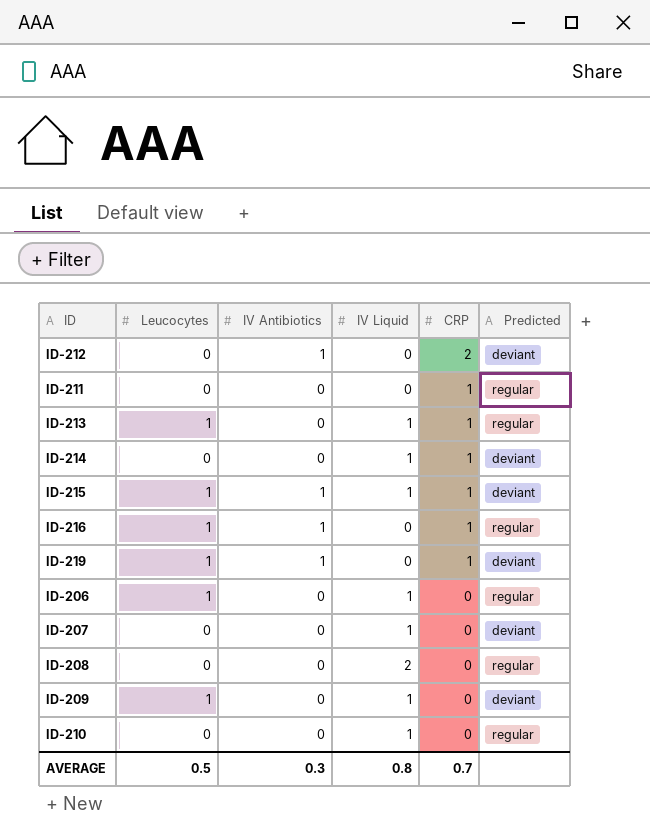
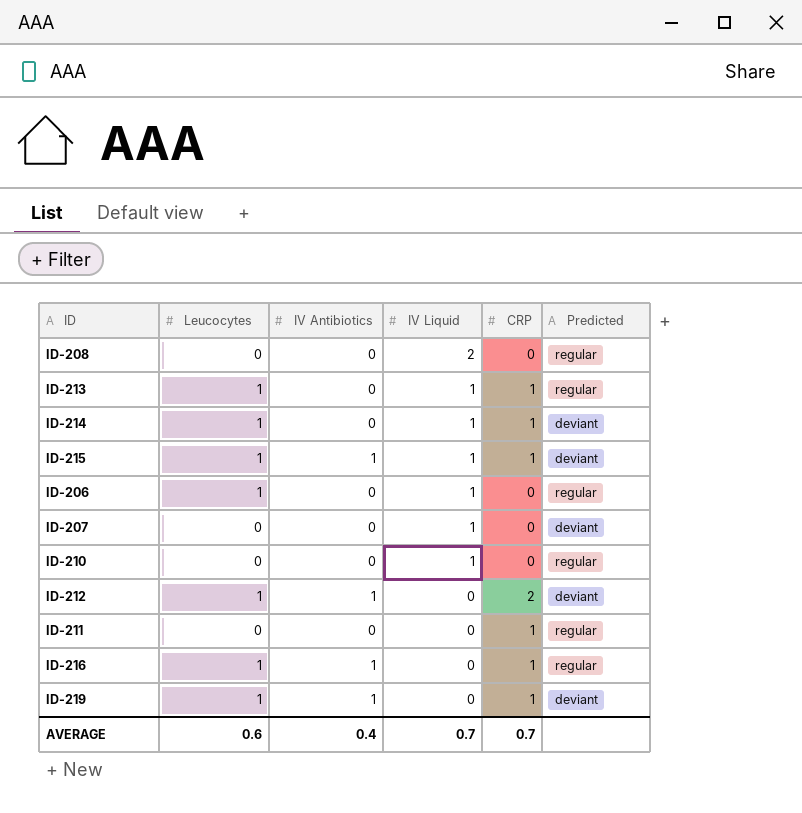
row order: CRP descending -> IV Liquid descending
row ID-209: 1 | 0 | 1 | 0 | deviant -> none
ID-214 | Leucocytes: 0 -> 1
ID-212 | Leucocytes: 0 -> 1
AVERAGE | Leucocytes: 0.5 -> 0.6
AVERAGE | IV Antibiotics: 0.3 -> 0.4
AVERAGE | IV Liquid: 0.8 -> 0.7

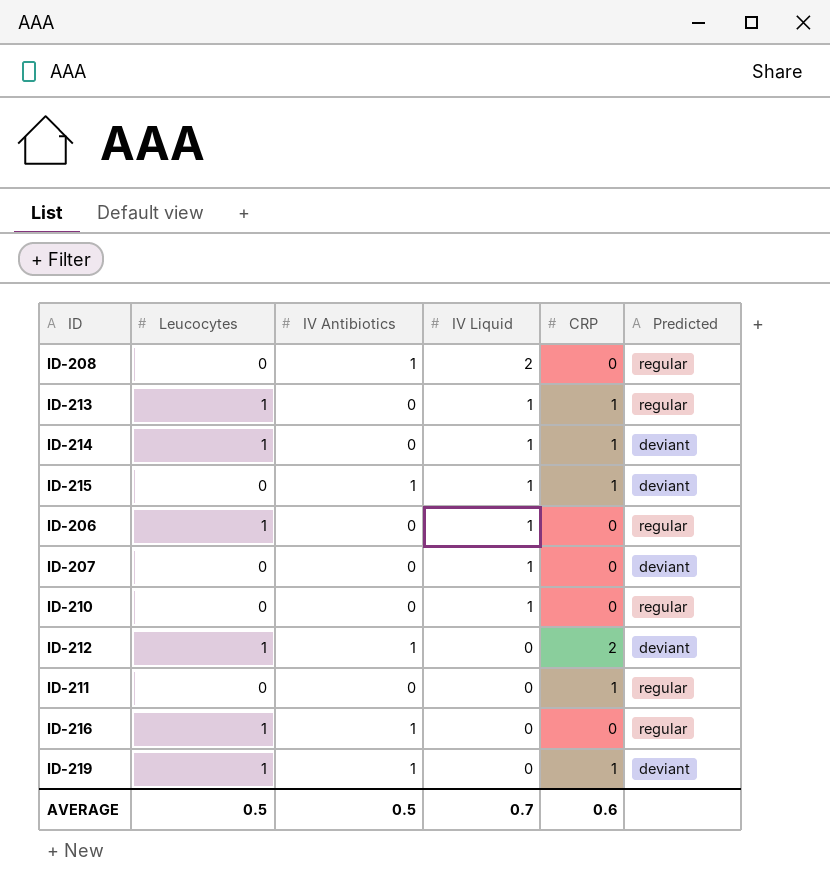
ID-208 | IV Antibiotics: 0 -> 1
ID-215 | Leucocytes: 1 -> 0
ID-216 | CRP: 1 -> 0
AVERAGE | Leucocytes: 0.6 -> 0.5
AVERAGE | IV Antibiotics: 0.4 -> 0.5
AVERAGE | CRP: 0.7 -> 0.6

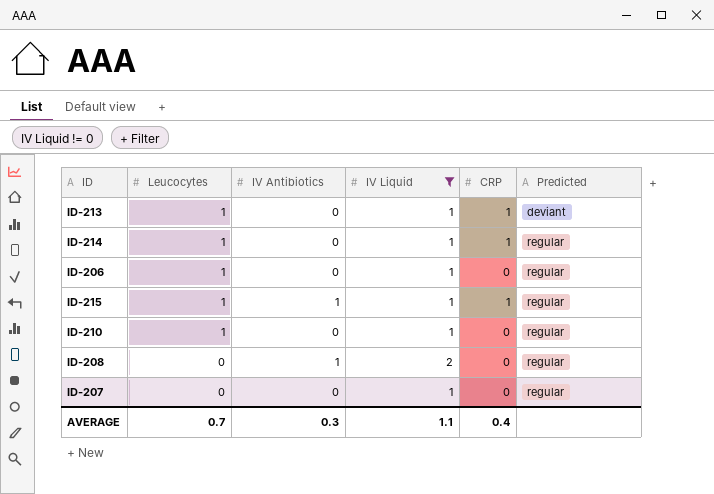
filter: none -> IV Liquid != 0
row order: IV Liquid descending -> Leucocytes descending
ID-213 | Predicted: regular -> deviant
ID-214 | Predicted: deviant -> regular
ID-215 | Leucocytes: 0 -> 1
ID-215 | Predicted: deviant -> regular
ID-210 | Leucocytes: 0 -> 1
ID-207 | Predicted: deviant -> regular
AVERAGE | Leucocytes: 0.5 -> 0.7
AVERAGE | IV Antibiotics: 0.5 -> 0.3
AVERAGE | IV Liquid: 0.7 -> 1.1
AVERAGE | CRP: 0.6 -> 0.4

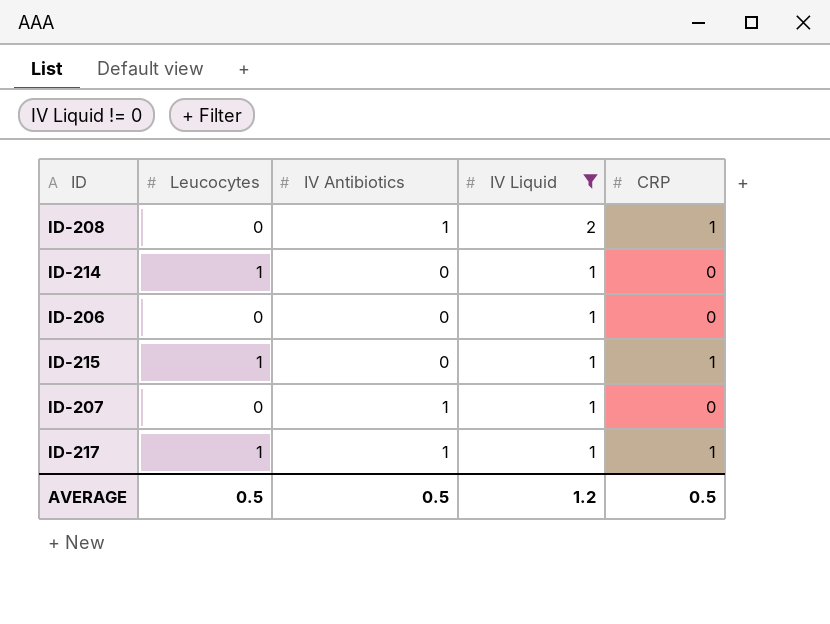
row order: Leucocytes descending -> IV Liquid descending
column Predicted | position: 6 -> none
row ID-213: 1 | 0 | 1 | 1 | deviant -> none
row ID-210: 1 | 0 | 1 | 0 | regular -> none
ID-208 | CRP: 0 -> 1
ID-214 | CRP: 1 -> 0
ID-206 | Leucocytes: 1 -> 0
ID-215 | IV Antibiotics: 1 -> 0
ID-207 | IV Antibiotics: 0 -> 1
row ID-217: none -> 1 | 1 | 1 | 1
AVERAGE | Leucocytes: 0.7 -> 0.5
AVERAGE | IV Antibiotics: 0.3 -> 0.5
AVERAGE | IV Liquid: 1.1 -> 1.2
AVERAGE | CRP: 0.4 -> 0.5

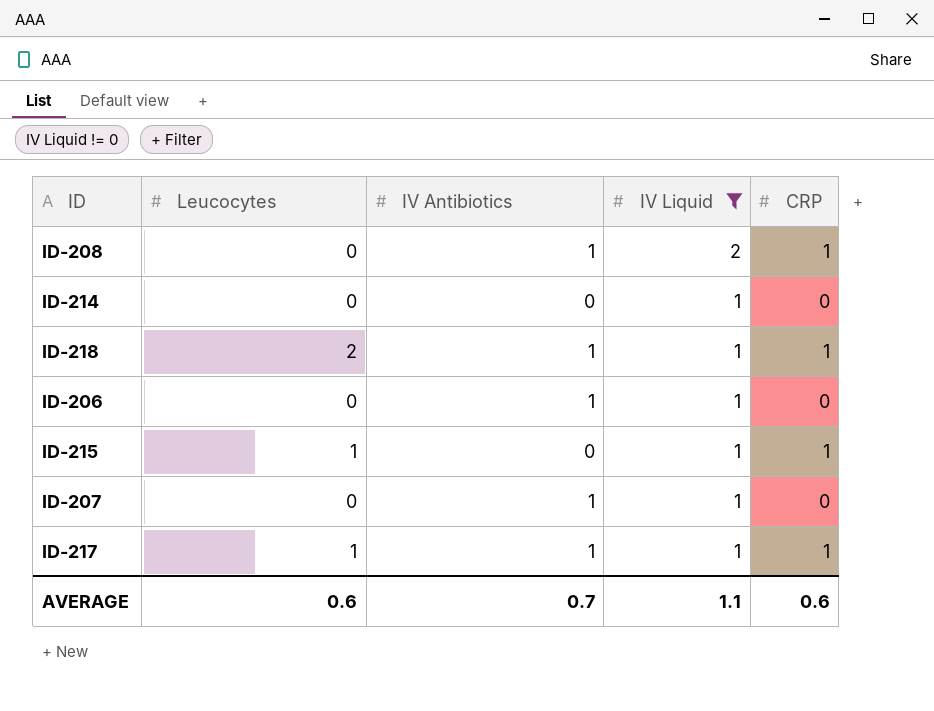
ID-214 | Leucocytes: 1 -> 0
row ID-218: none -> 2 | 1 | 1 | 1
ID-206 | IV Antibiotics: 0 -> 1
AVERAGE | Leucocytes: 0.5 -> 0.6
AVERAGE | IV Antibiotics: 0.5 -> 0.7
AVERAGE | IV Liquid: 1.2 -> 1.1
AVERAGE | CRP: 0.5 -> 0.6

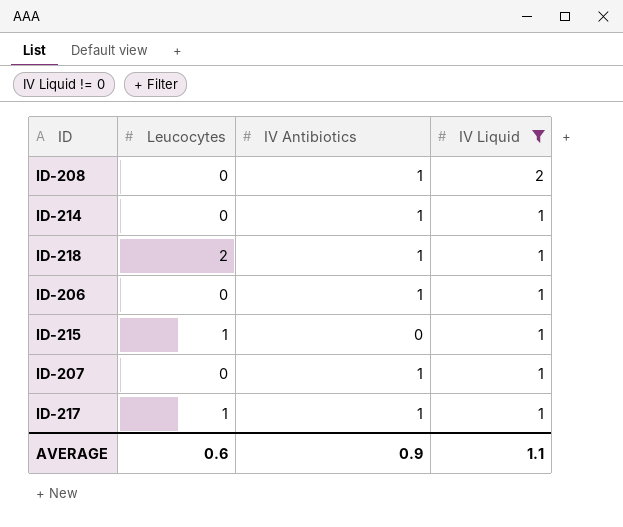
column CRP | position: 5 -> none
ID-214 | IV Antibiotics: 0 -> 1
AVERAGE | IV Antibiotics: 0.7 -> 0.9

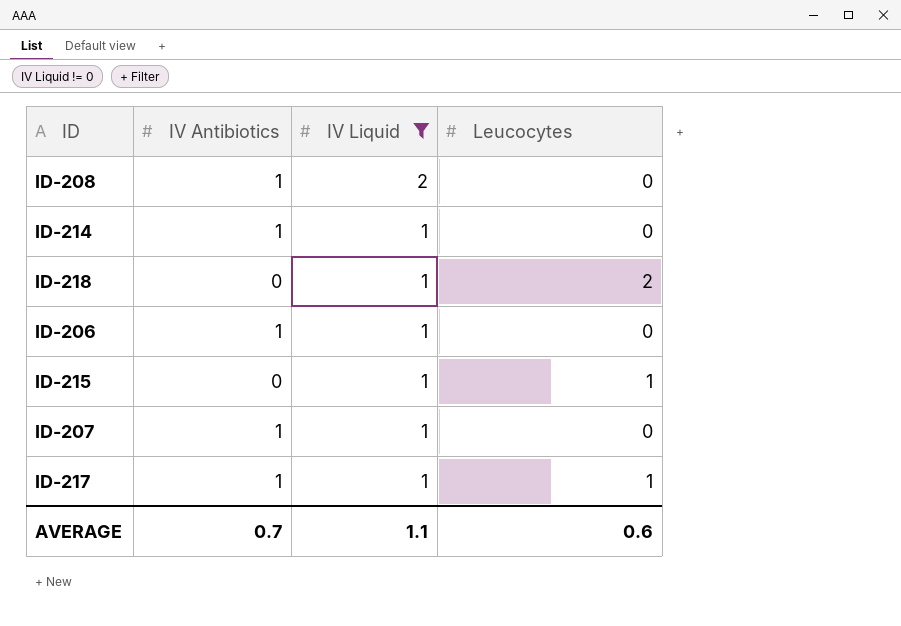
column Leucocytes | position: 2 -> 4
ID-218 | IV Antibiotics: 1 -> 0
AVERAGE | IV Antibiotics: 0.9 -> 0.7

